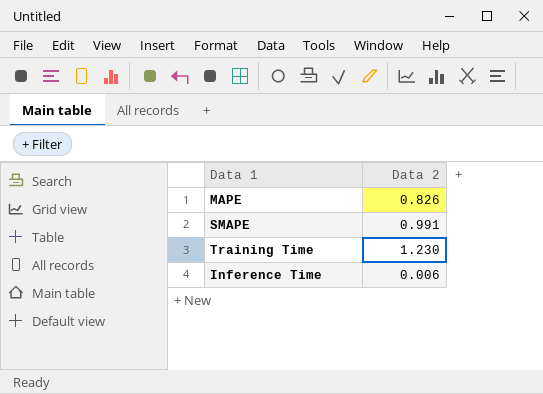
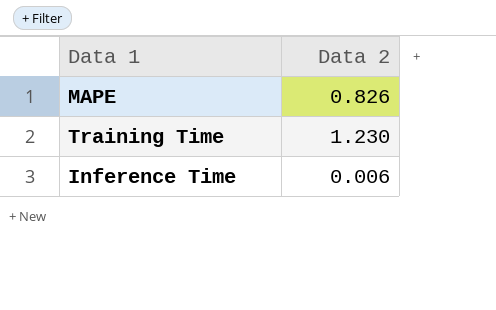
row SMAPE: 0.991 -> none

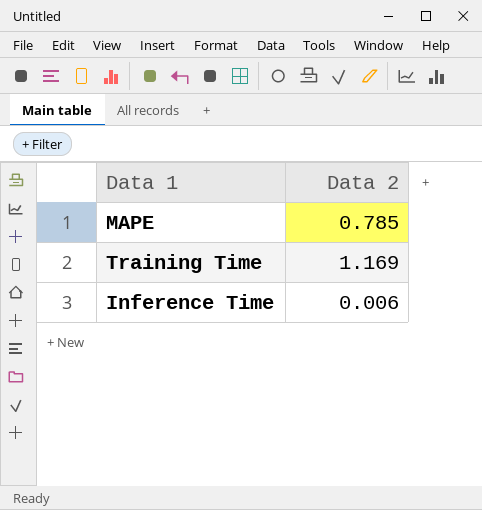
MAPE | Data 2: 0.826 -> 0.785
Training Time | Data 2: 1.230 -> 1.169

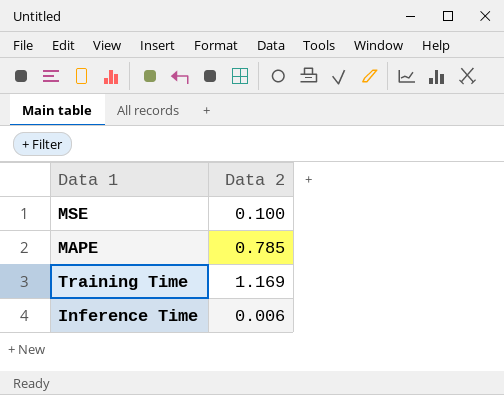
row MSE: none -> 0.100

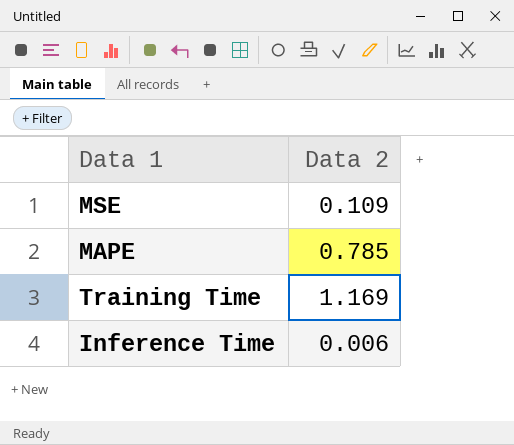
MSE | Data 2: 0.100 -> 0.109

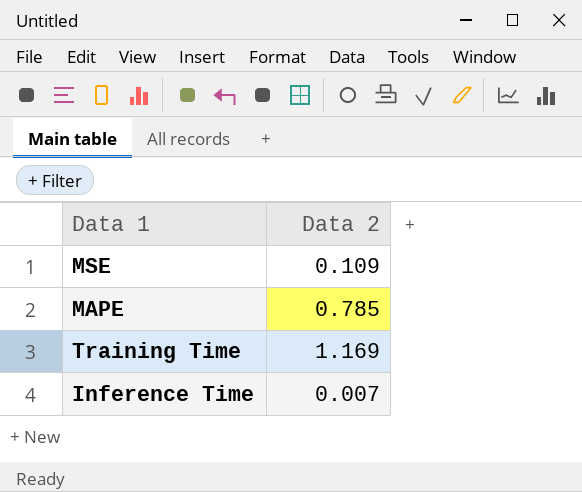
Inference Time | Data 2: 0.006 -> 0.007

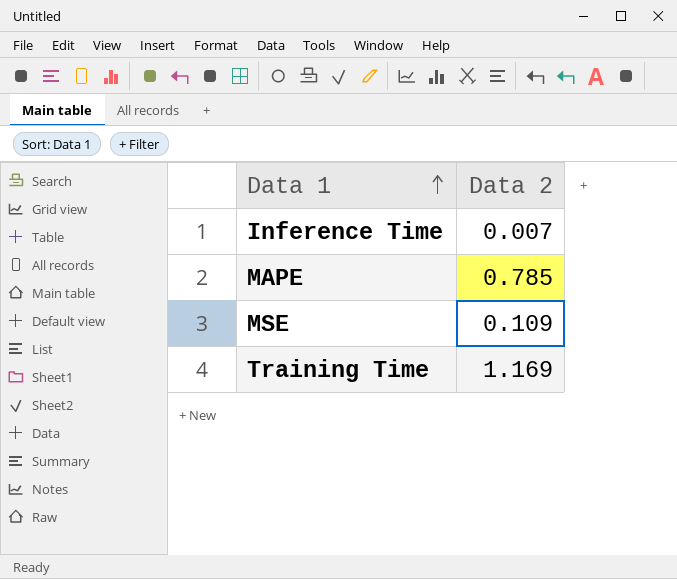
row order: none -> Data 1 ascending

